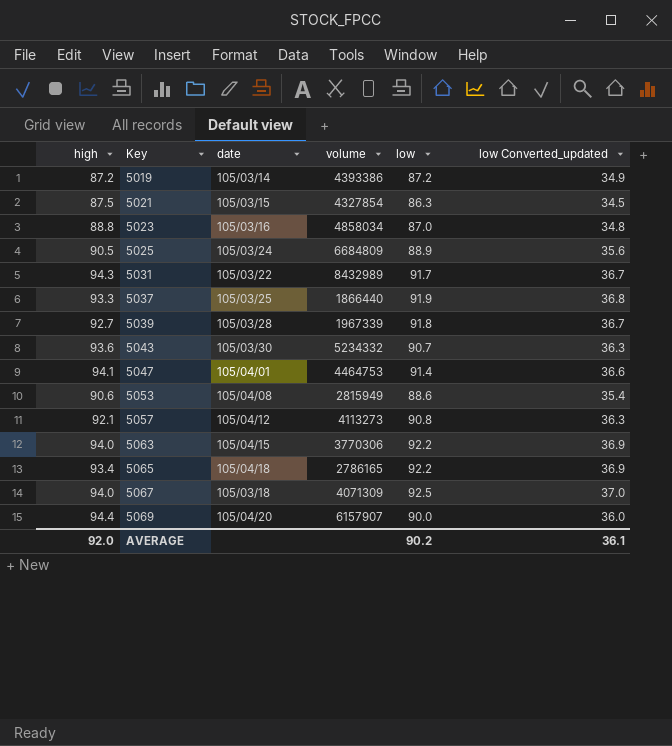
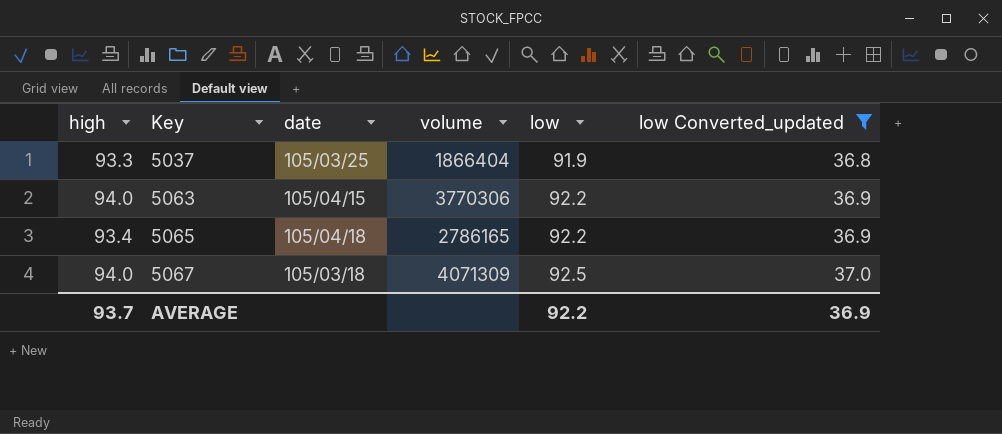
filter: none -> low Converted_updated >= 36.8
5037 | volume: 1866440 -> 1866404
AVERAGE | high: 92.0 -> 93.7
AVERAGE | low: 90.2 -> 92.2
AVERAGE | low Converted_updated: 36.1 -> 36.9

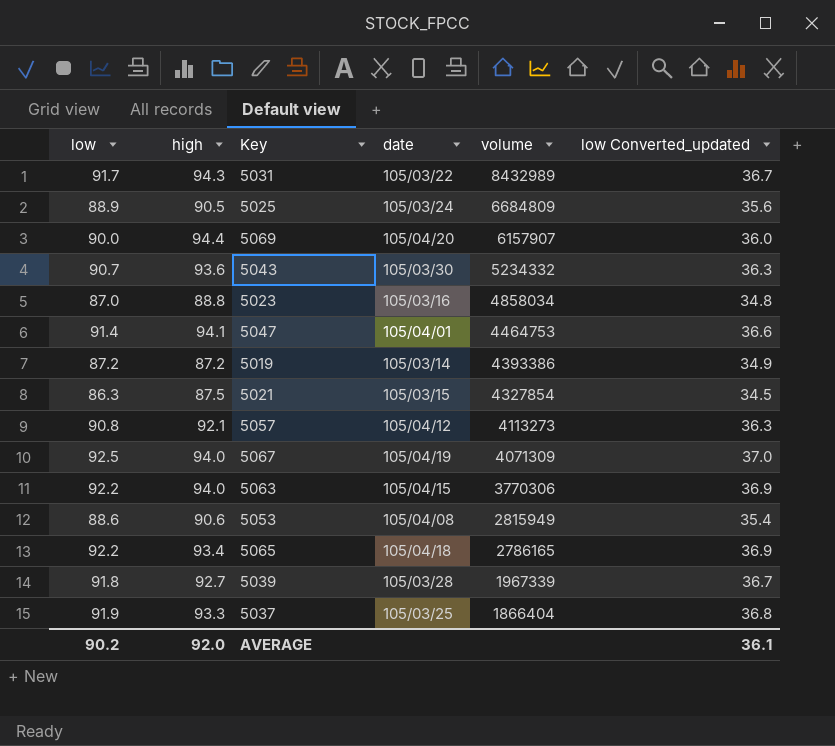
filter: low Converted_updated >= 36.8 -> none
row order: Key ascending -> volume descending
column low | position: 5 -> 1
5067 | date: 105/03/18 -> 105/04/19
AVERAGE | low: 92.2 -> 90.2
AVERAGE | high: 93.7 -> 92.0
AVERAGE | low Converted_updated: 36.9 -> 36.1

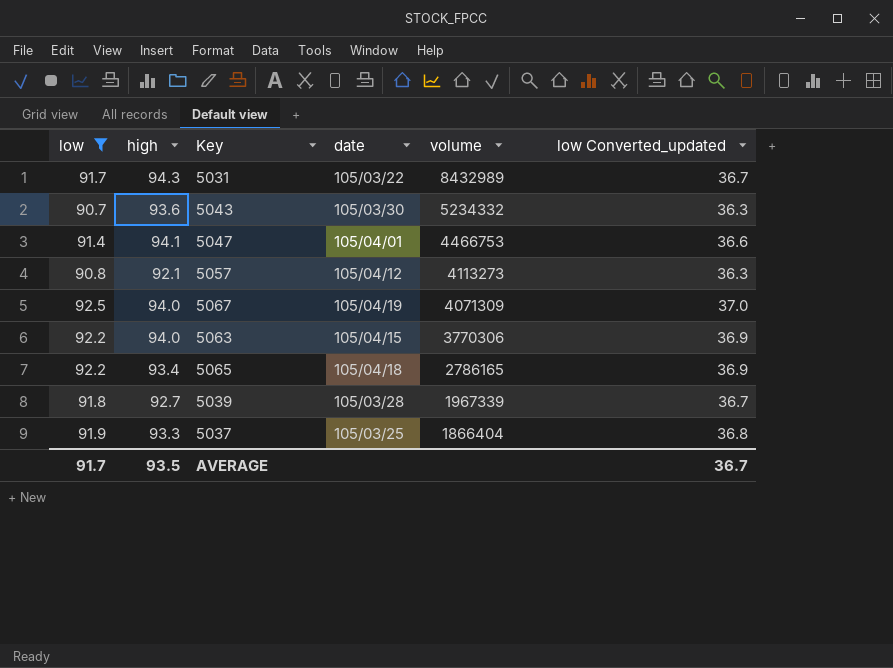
filter: none -> low >= 90.7
5047 | volume: 4464753 -> 4466753
AVERAGE | low: 90.2 -> 91.7
AVERAGE | high: 92.0 -> 93.5
AVERAGE | low Converted_updated: 36.1 -> 36.7

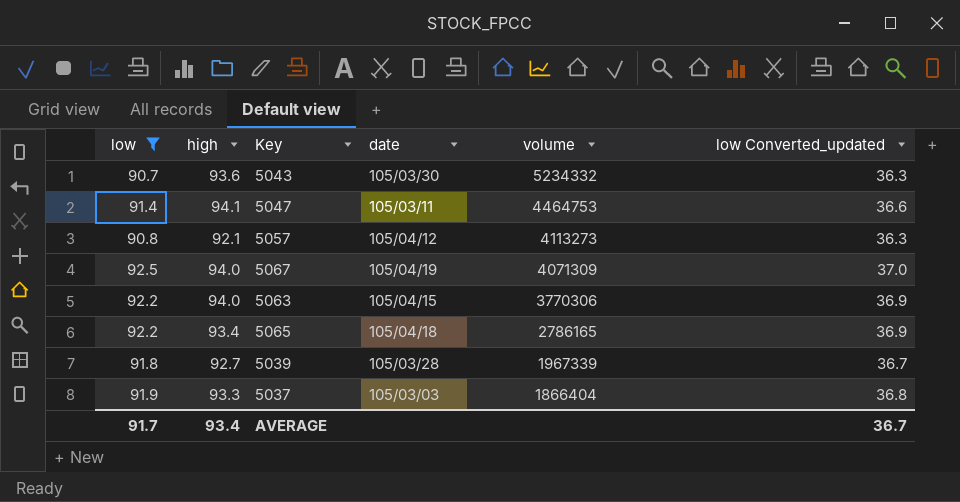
row 5031: 91.7 | 94.3 | 105/03/22 | 8432989 | 36.7 -> none
5047 | date: 105/04/01 -> 105/03/11
5047 | volume: 4466753 -> 4464753
5037 | date: 105/03/25 -> 105/03/03
AVERAGE | high: 93.5 -> 93.4

